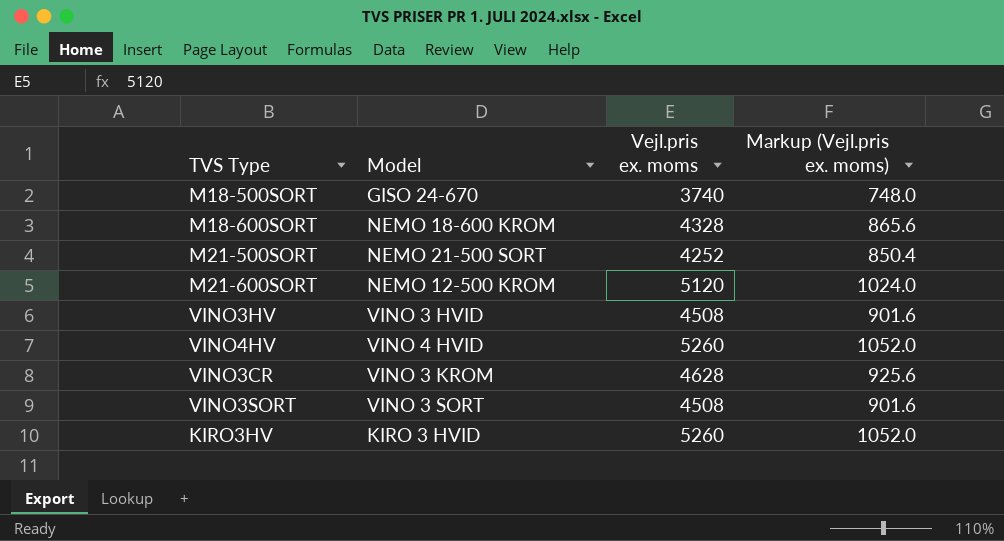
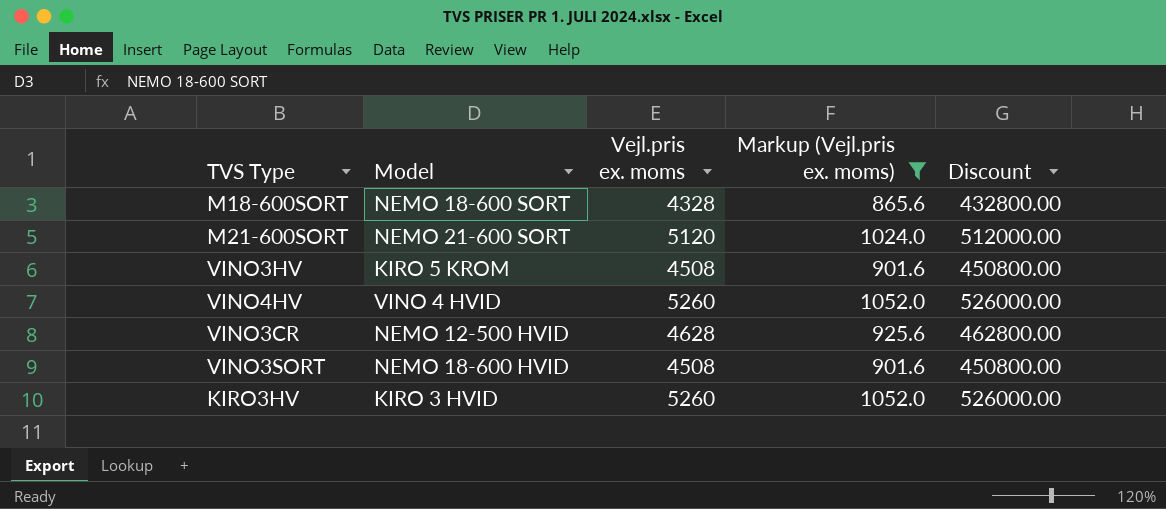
filter: none -> Markup (Vejl.pris ex. moms) >= 865.6
column Discount | formula: none -> [Vejl.pris ex. moms] * 100
M18-600SORT | Model: NEMO 18-600 KROM -> NEMO 18-600 SORT
M21-600SORT | Model: NEMO 12-500 KROM -> NEMO 21-600 SORT
VINO3HV | Model: VINO 3 HVID -> KIRO 5 KROM
VINO3CR | Model: VINO 3 KROM -> NEMO 12-500 HVID
VINO3SORT | Model: VINO 3 SORT -> NEMO 18-600 HVID

